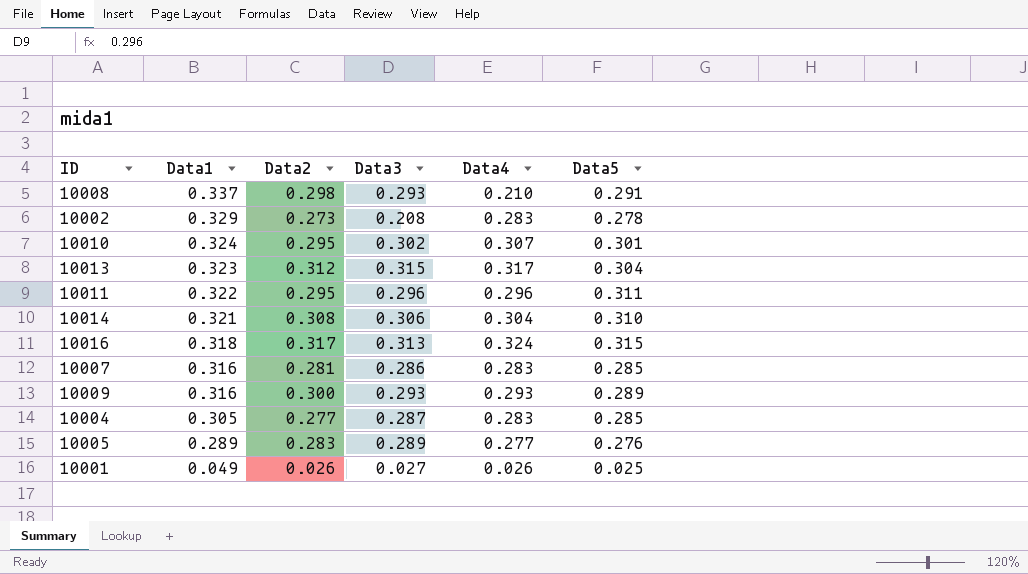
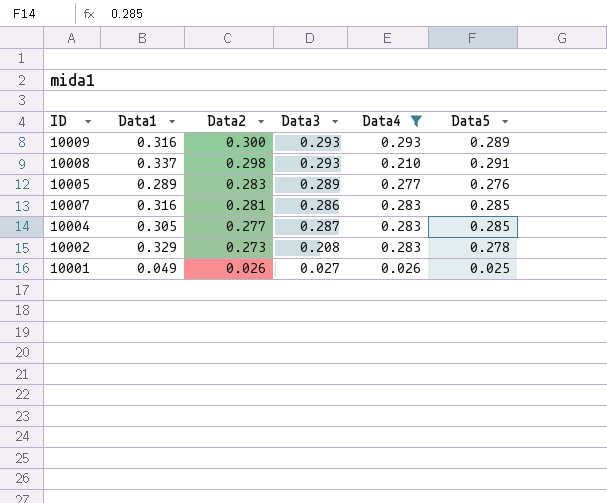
filter: none -> Data4 <= 0.293
row order: Data1 descending -> Data2 descending

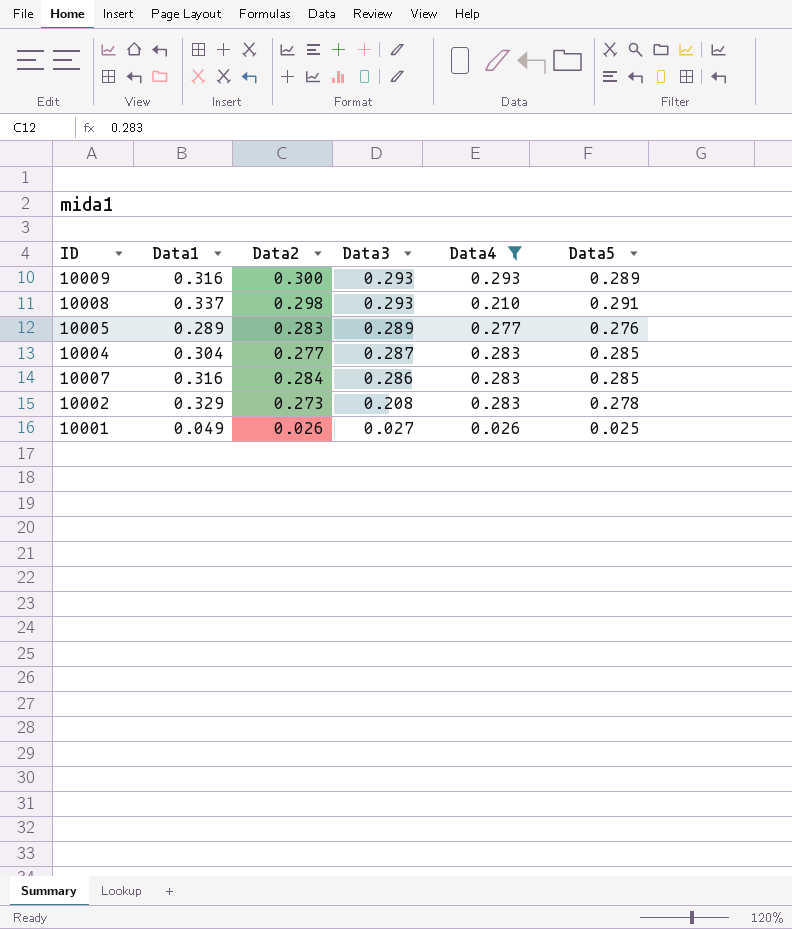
row order: Data2 descending -> Data3 descending
10004 | Data1: 0.305 -> 0.304
10007 | Data2: 0.281 -> 0.284

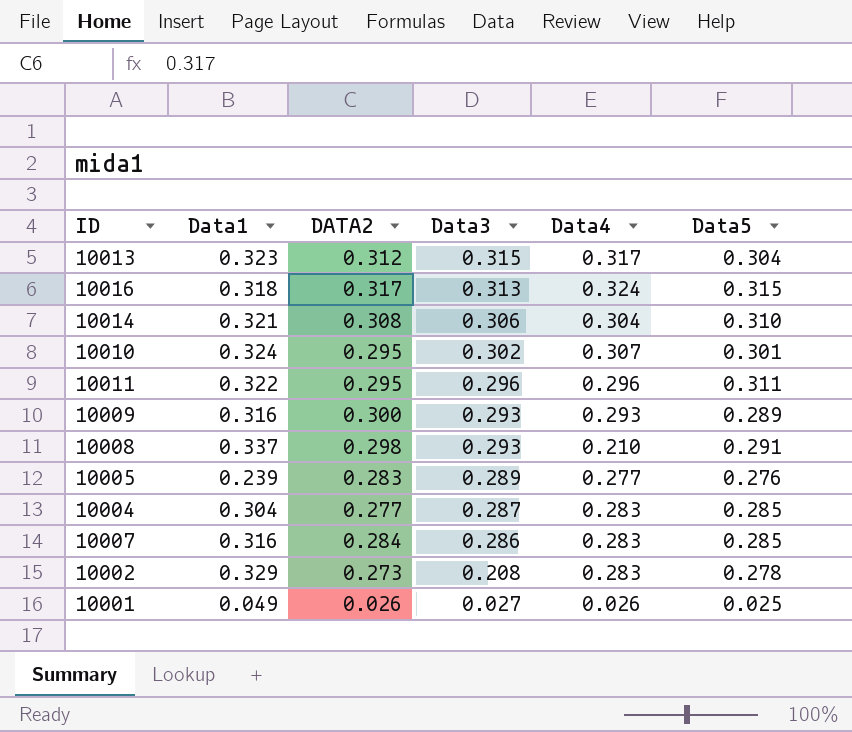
filter: Data4 <= 0.293 -> none
column name: Data2 -> DATA2
10005 | Data1: 0.289 -> 0.239

